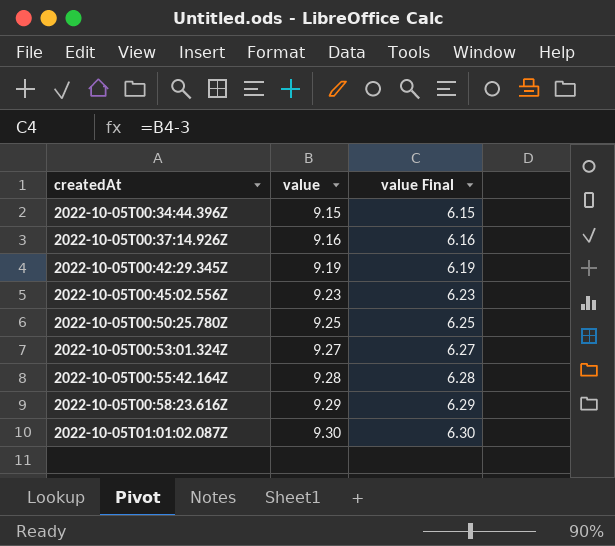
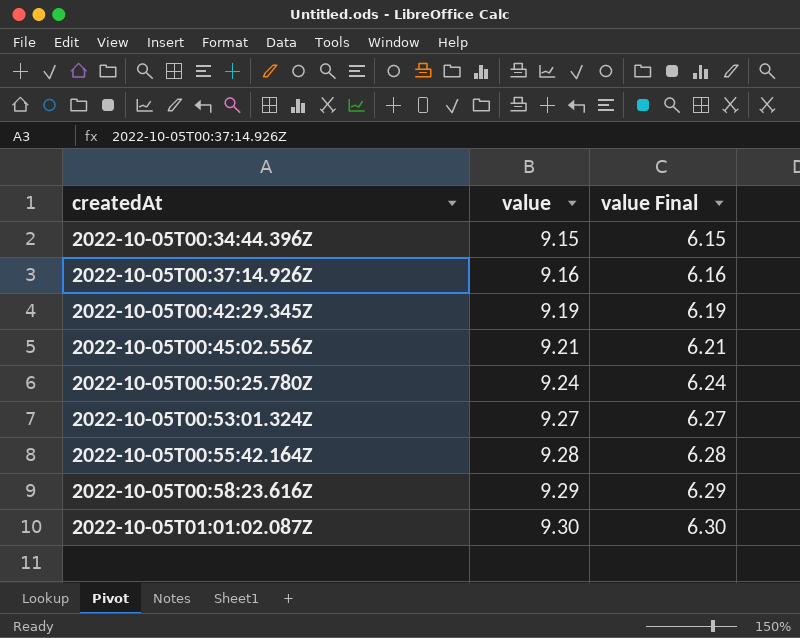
2022-10-05T00:45:02.556Z | value: 9.23 -> 9.21
2022-10-05T00:45:02.556Z | value Final: 6.23 -> 6.21
2022-10-05T00:50:25.780Z | value: 9.25 -> 9.24
2022-10-05T00:50:25.780Z | value Final: 6.25 -> 6.24

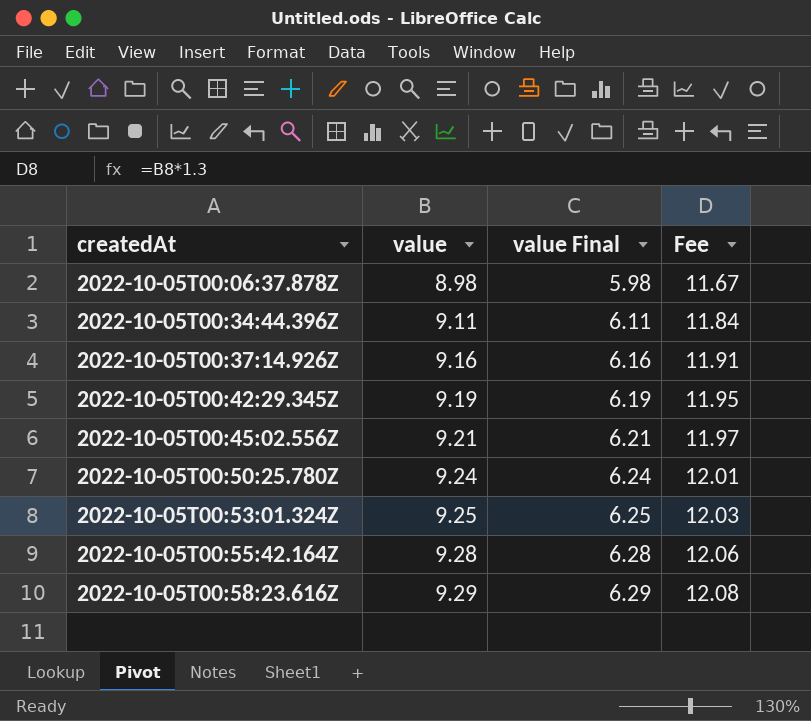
column Fee | formula: none -> [value] * 1.3
row 2022-10-05T01:01:02.087Z: 9.30 | 6.30 -> none
row 2022-10-05T00:06:37.878Z: none -> 8.98 | 5.98 | 11.67
2022-10-05T00:34:44.396Z | value: 9.15 -> 9.11
2022-10-05T00:34:44.396Z | value Final: 6.15 -> 6.11
2022-10-05T00:53:01.324Z | value: 9.27 -> 9.25
2022-10-05T00:53:01.324Z | value Final: 6.27 -> 6.25

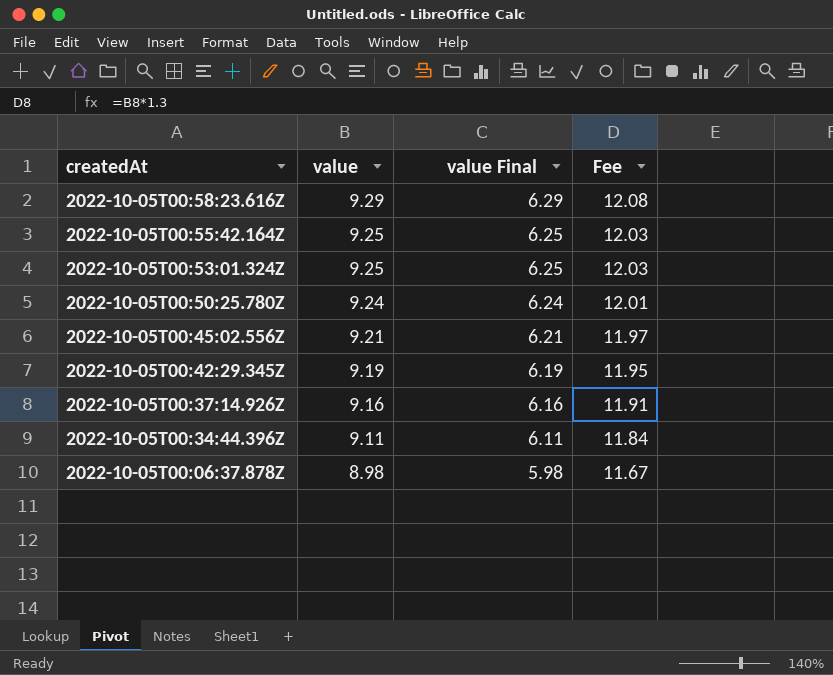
row order: createdAt ascending -> createdAt descending
2022-10-05T00:55:42.164Z | value: 9.28 -> 9.25
2022-10-05T00:55:42.164Z | value Final: 6.28 -> 6.25
2022-10-05T00:55:42.164Z | Fee: 12.06 -> 12.03

